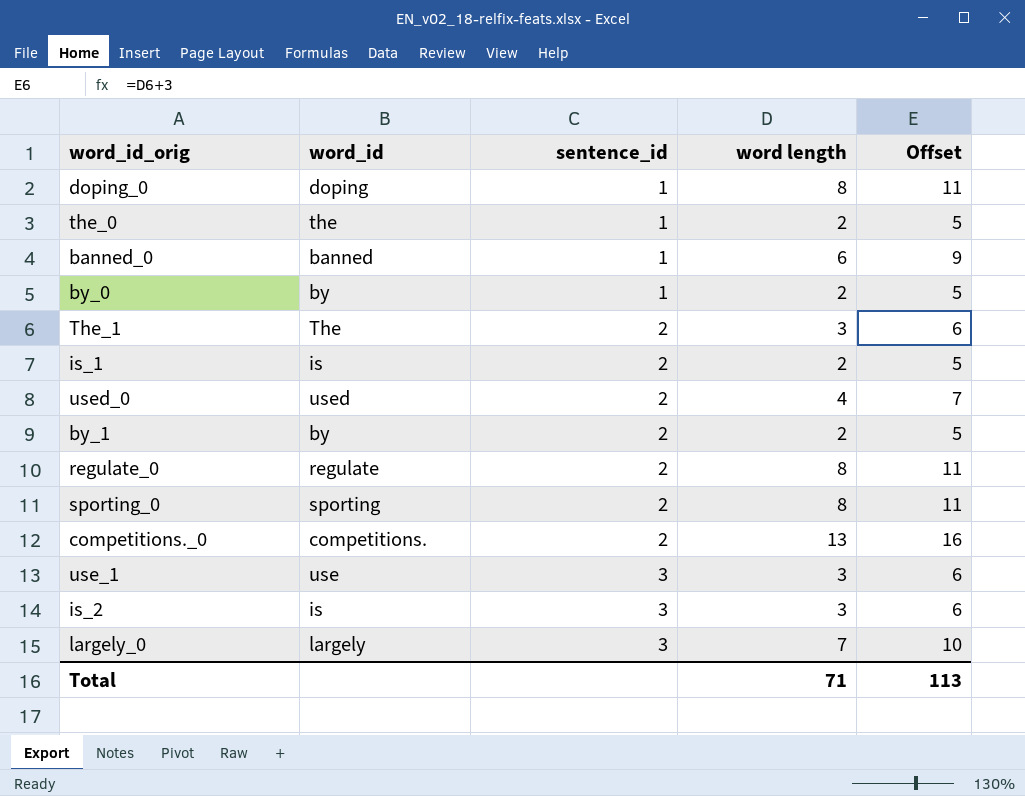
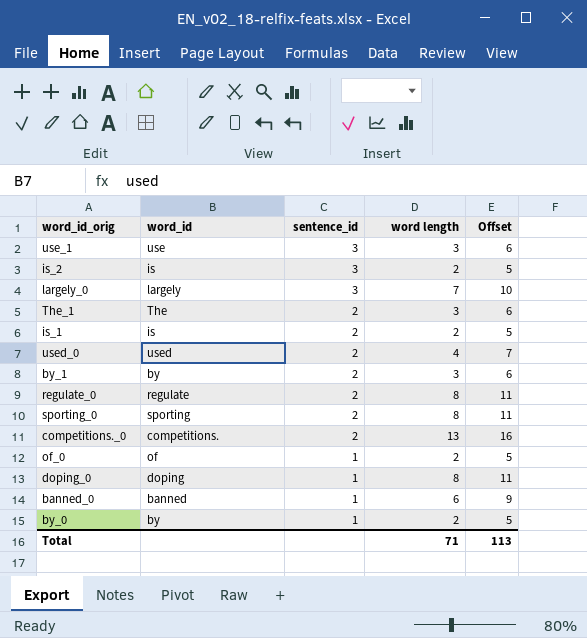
row order: sentence_id ascending -> sentence_id descending
row the_0: the | 1 | 2 | 5 -> none
is_2 | word length: 3 -> 2
is_2 | Offset: 6 -> 5
by_1 | word length: 2 -> 3
by_1 | Offset: 5 -> 6
row of_0: none -> of | 1 | 2 | 5

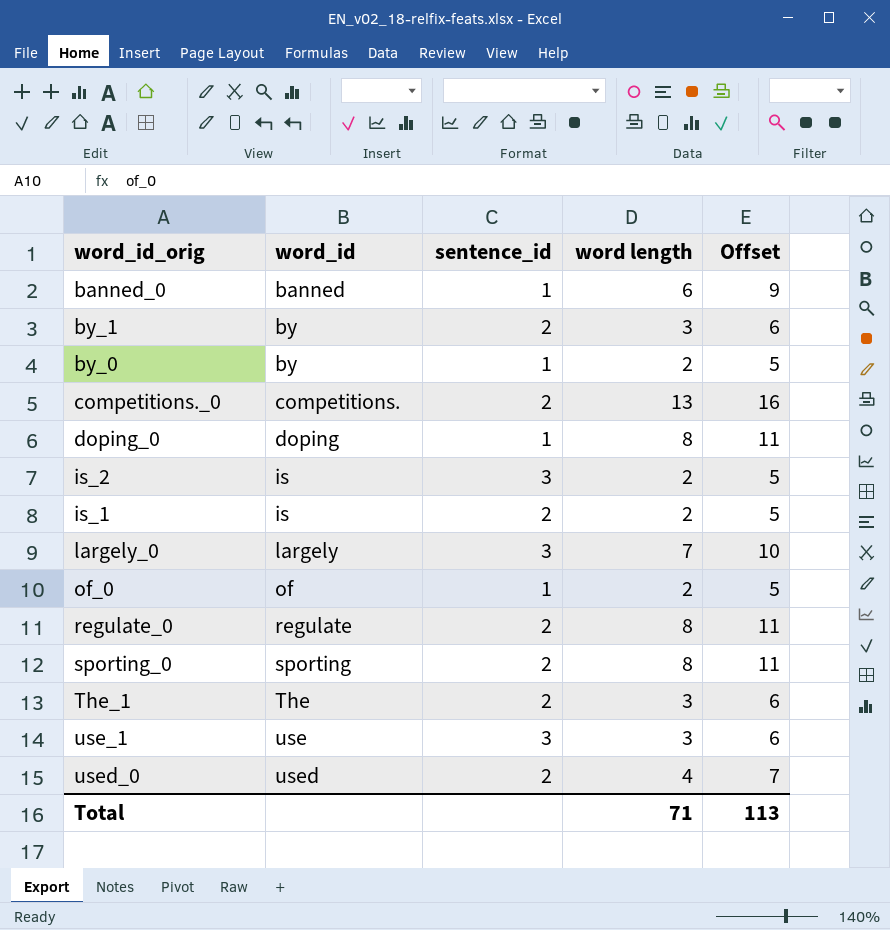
row order: sentence_id descending -> word_id ascending

